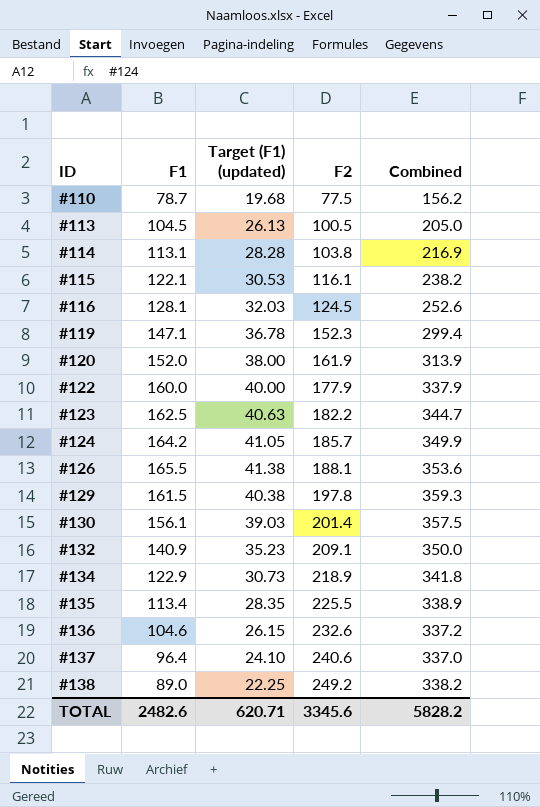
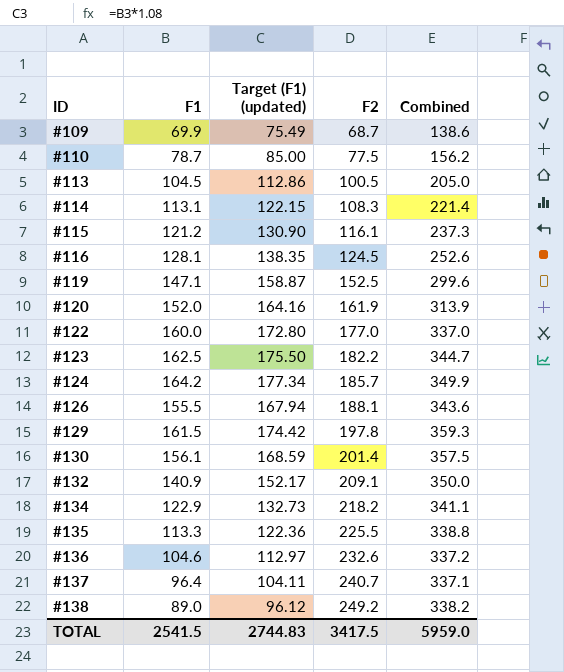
column Target (F1) (updated) | formula: [F1] * 0.25 -> [F1] * 1.08
row #109: none -> 69.9 | 75.49 | 68.7 | 138.6
#114 | F2: 103.8 -> 108.3
#114 | Combined: 216.9 -> 221.4
#115 | F1: 122.1 -> 121.2
#115 | Combined: 238.2 -> 237.3
#119 | F2: 152.3 -> 152.5
#119 | Combined: 299.4 -> 299.6
#122 | F2: 177.9 -> 177.0
#122 | Combined: 337.9 -> 337.0
#126 | F1: 165.5 -> 155.5
#126 | Combined: 353.6 -> 343.6
#134 | F2: 218.9 -> 218.2
#134 | Combined: 341.8 -> 341.1
#135 | F1: 113.4 -> 113.3
#135 | Combined: 338.9 -> 338.8
#137 | F2: 240.6 -> 240.7
#137 | Combined: 337.0 -> 337.1
TOTAL | F1: 2482.6 -> 2541.5
TOTAL | Target (F1) (updated): 620.71 -> 2744.83
TOTAL | F2: 3345.6 -> 3417.5
TOTAL | Combined: 5828.2 -> 5959.0

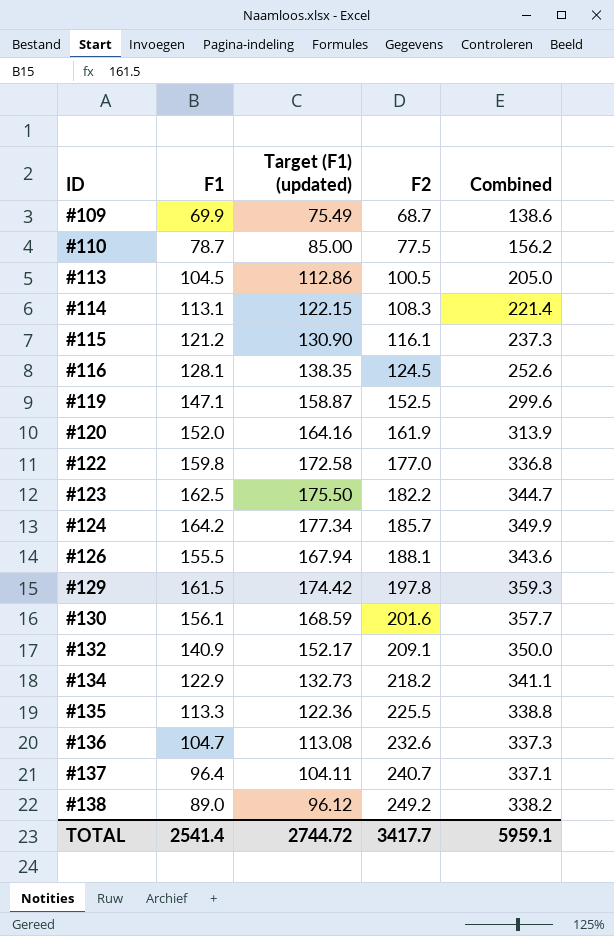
#122 | F1: 160.0 -> 159.8
#122 | Target (F1) (updated): 172.80 -> 172.58
#122 | Combined: 337.0 -> 336.8
#130 | F2: 201.4 -> 201.6
#130 | Combined: 357.5 -> 357.7
#136 | F1: 104.6 -> 104.7
#136 | Target (F1) (updated): 112.97 -> 113.08
#136 | Combined: 337.2 -> 337.3
TOTAL | F1: 2541.5 -> 2541.4
TOTAL | Target (F1) (updated): 2744.83 -> 2744.72
TOTAL | F2: 3417.5 -> 3417.7
TOTAL | Combined: 5959.0 -> 5959.1

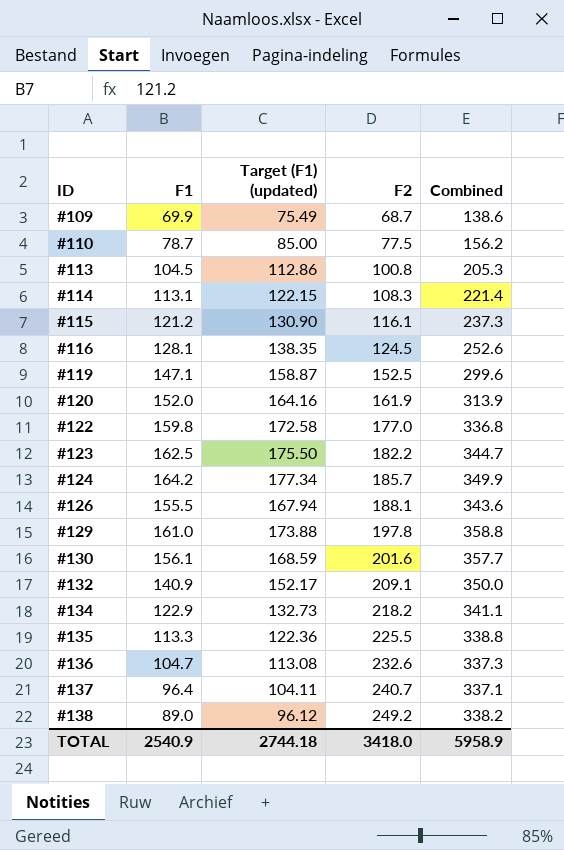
#113 | F2: 100.5 -> 100.8
#113 | Combined: 205.0 -> 205.3
#129 | F1: 161.5 -> 161.0
#129 | Target (F1) (updated): 174.42 -> 173.88
#129 | Combined: 359.3 -> 358.8
TOTAL | F1: 2541.4 -> 2540.9
TOTAL | Target (F1) (updated): 2744.72 -> 2744.18
TOTAL | F2: 3417.7 -> 3418.0
TOTAL | Combined: 5959.1 -> 5958.9

